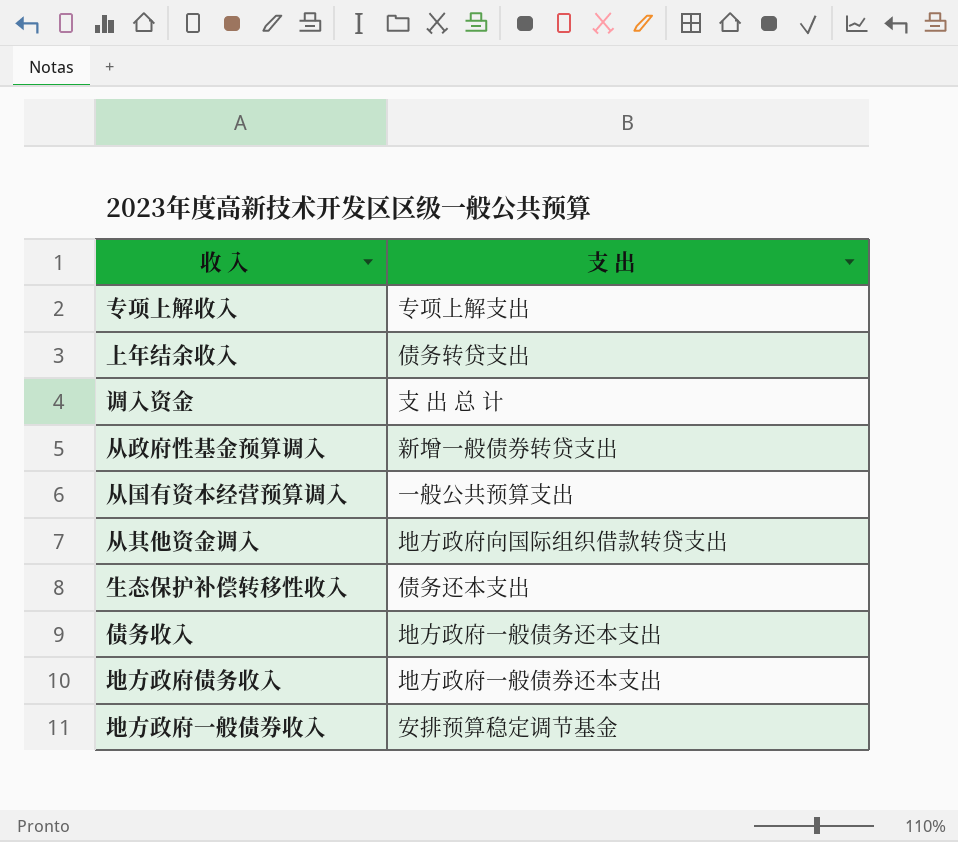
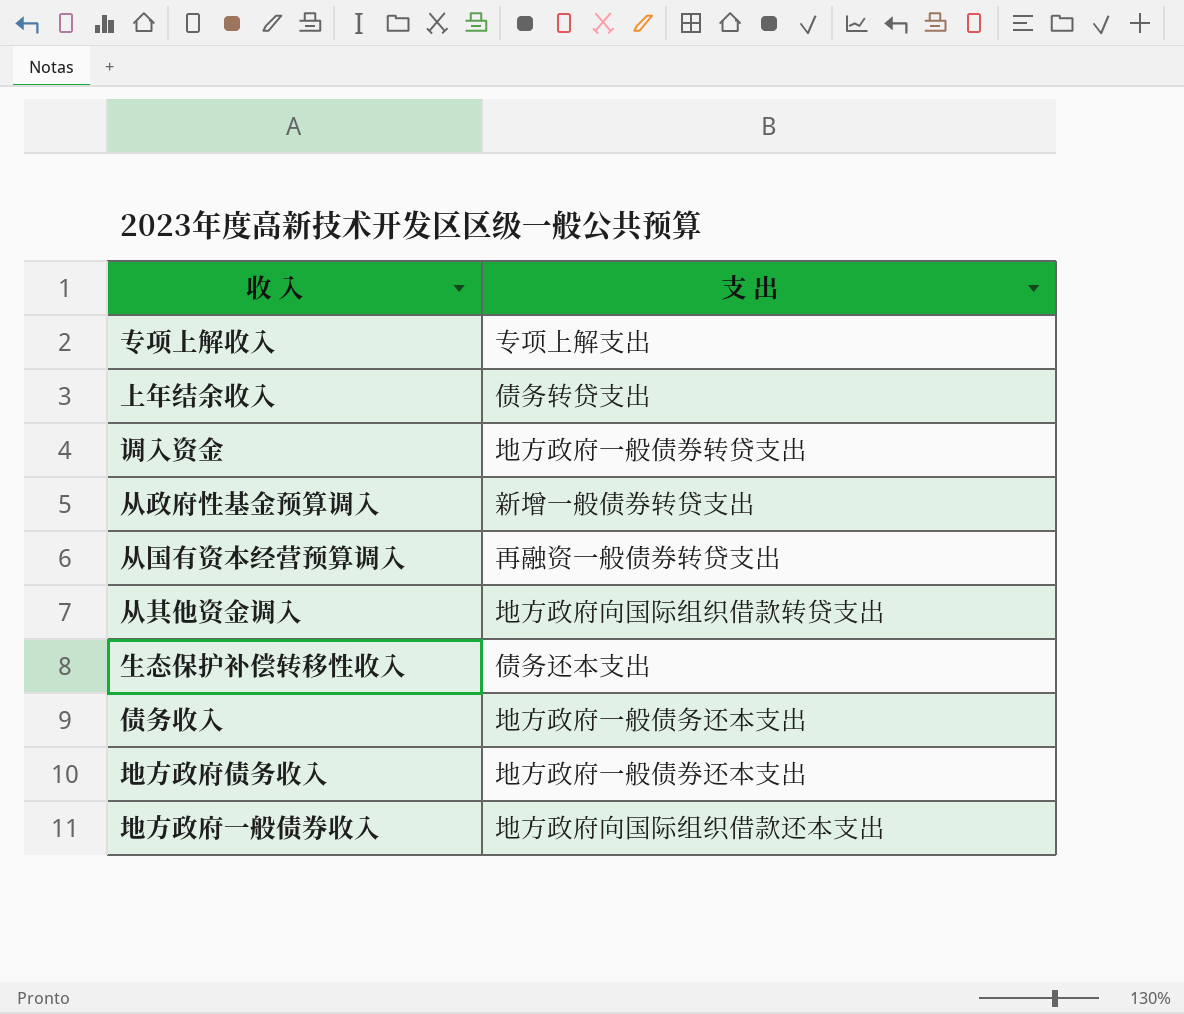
调入资金 | 支 出: 支 出 总 计 -> 地方政府一般债券转贷支出
从国有资本经营预算调入 | 支 出: 一般公共预算支出 -> 再融资一般债券转贷支出
地方政府一般债券收入 | 支 出: 安排预算稳定调节基金 -> 地方政府向国际组织借款还本支出

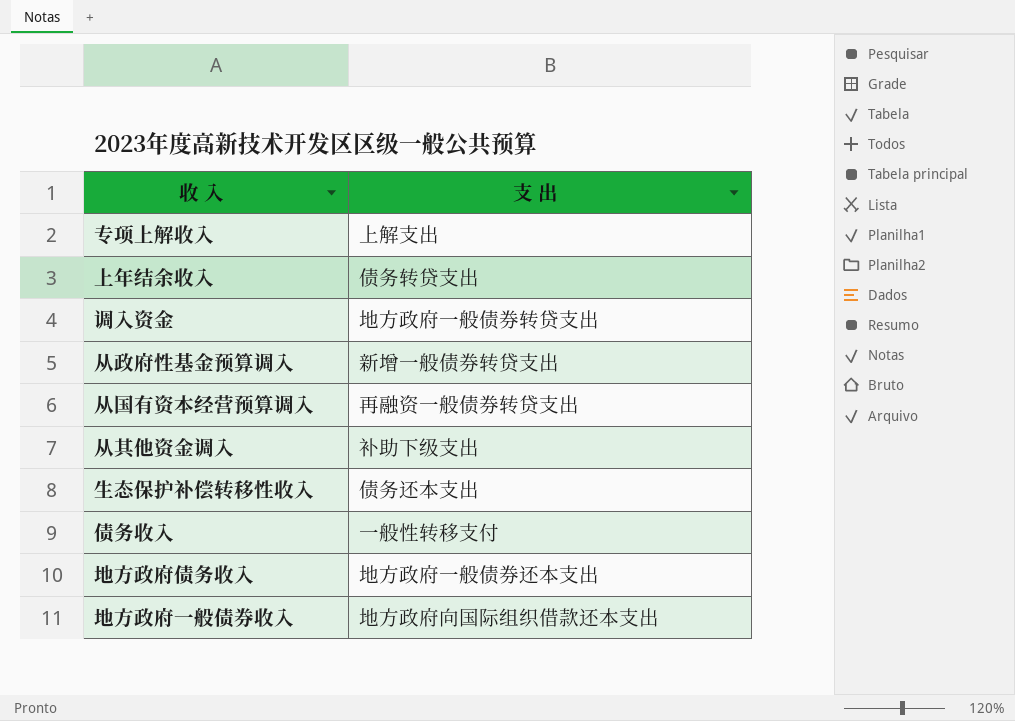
专项上解收入 | 支 出: 专项上解支出 -> 上解支出
从其他资金调入 | 支 出: 地方政府向国际组织借款转贷支出 -> 补助下级支出
债务收入 | 支 出: 地方政府一般债务还本支出 -> 一般性转移支付

